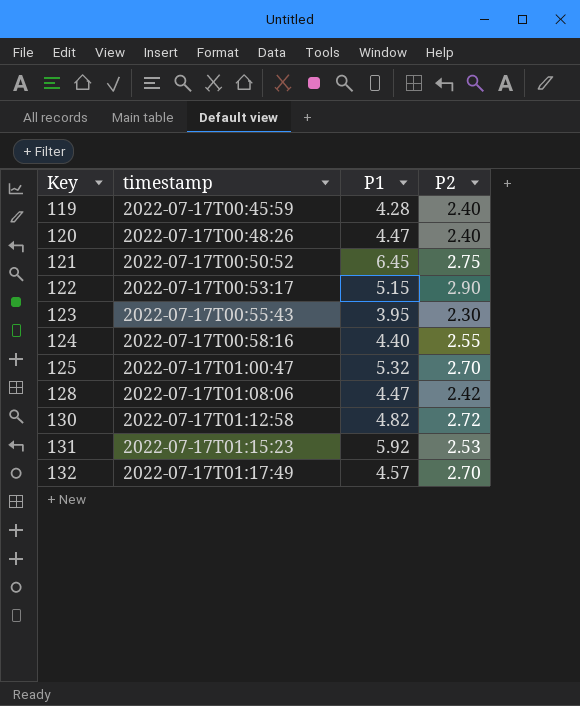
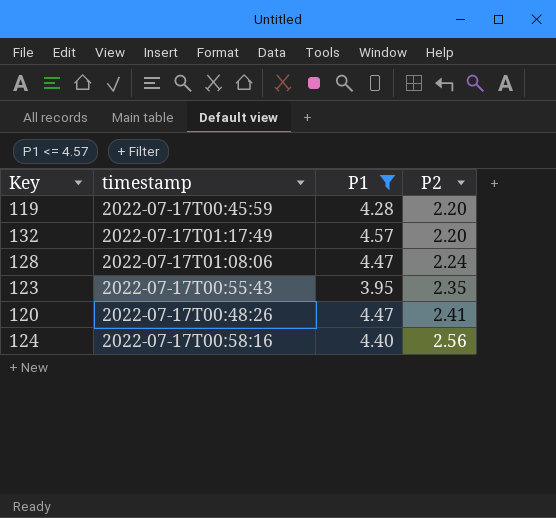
filter: none -> P1 <= 4.57
row order: Key ascending -> P2 ascending
119 | P2: 2.40 -> 2.20
132 | P2: 2.70 -> 2.20
128 | P2: 2.42 -> 2.24
123 | P2: 2.30 -> 2.35
120 | P2: 2.40 -> 2.41
124 | P2: 2.55 -> 2.56

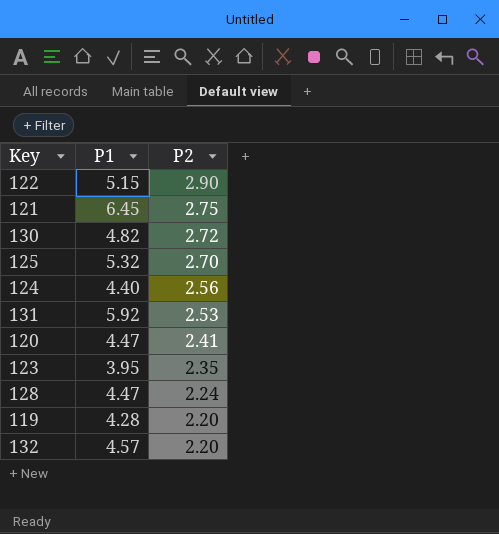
filter: P1 <= 4.57 -> none
row order: P2 ascending -> P2 descending
column timestamp | position: 2 -> none

